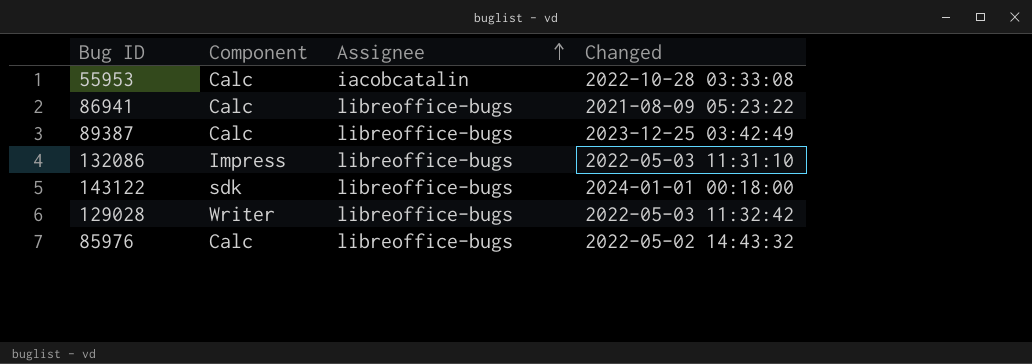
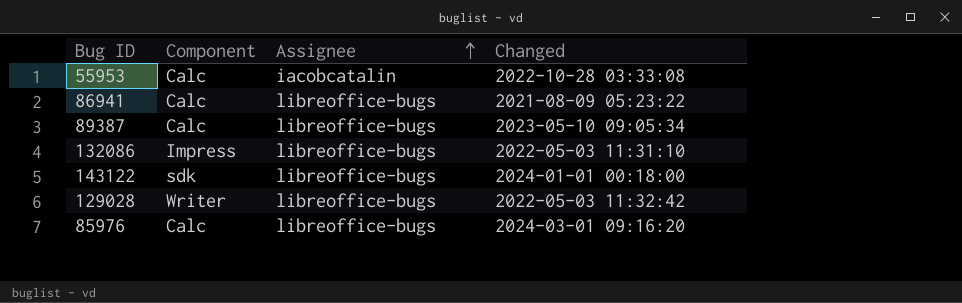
89387 | Changed: 2023-12-25 03:42:49 -> 2023-05-10 09:05:34
85976 | Changed: 2022-05-02 14:43:32 -> 2024-03-01 09:16:20

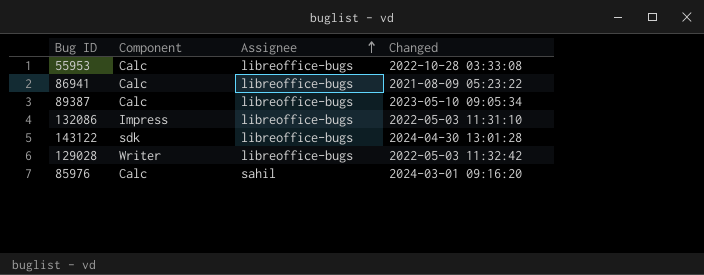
55953 | Assignee: iacobcatalin -> libreoffice-bugs
143122 | Changed: 2024-01-01 00:18:00 -> 2024-04-30 13:01:28
85976 | Assignee: libreoffice-bugs -> sahil

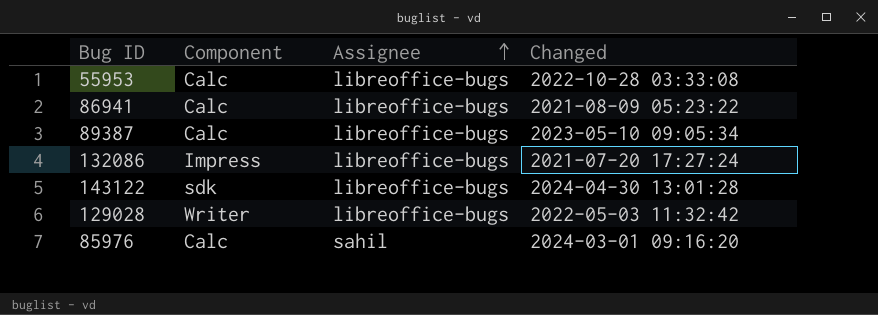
132086 | Changed: 2022-05-03 11:31:10 -> 2021-07-20 17:27:24

